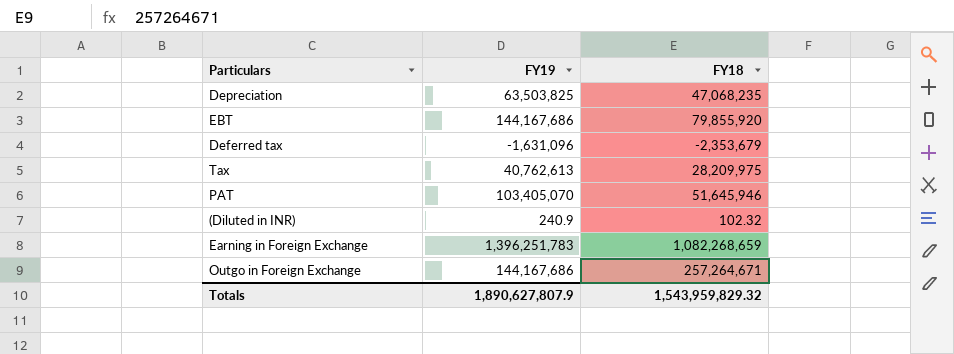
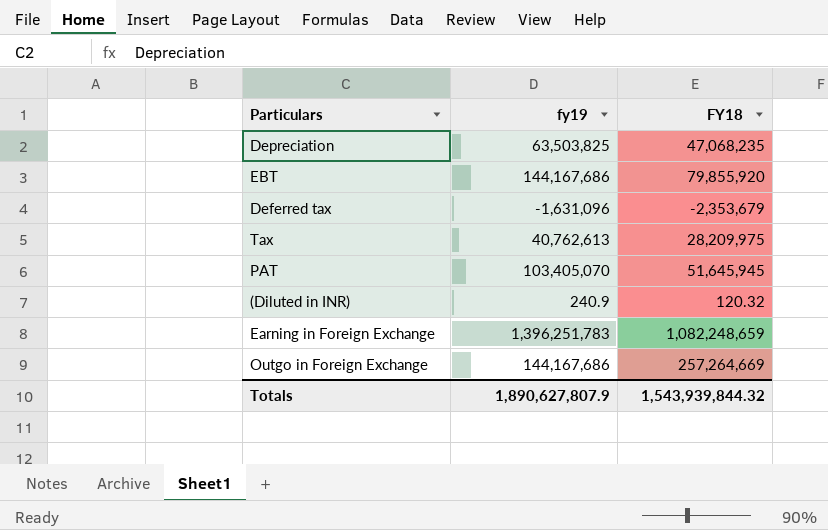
column name: FY19 -> fy19
PAT | FY18: 51,645,946 -> 51,645,945
(Diluted in INR) | FY18: 102.32 -> 120.32
Earning in Foreign Exchange | FY18: 1,082,268,659 -> 1,082,248,659
Outgo in Foreign Exchange | FY18: 257,264,671 -> 257,264,669
Totals | FY18: 1,543,959,829.32 -> 1,543,939,844.32

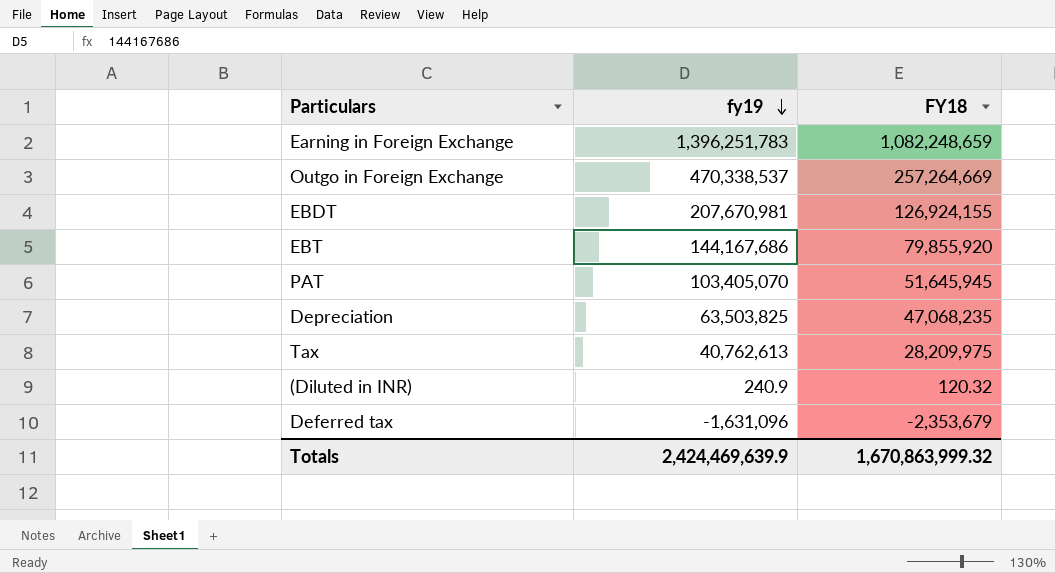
row order: none -> fy19 descending
Outgo in Foreign Exchange | fy19: 144,167,686 -> 470,338,537
row EBDT: none -> 207,670,981 | 126,924,155
Totals | fy19: 1,890,627,807.9 -> 2,424,469,639.9
Totals | FY18: 1,543,939,844.32 -> 1,670,863,999.32

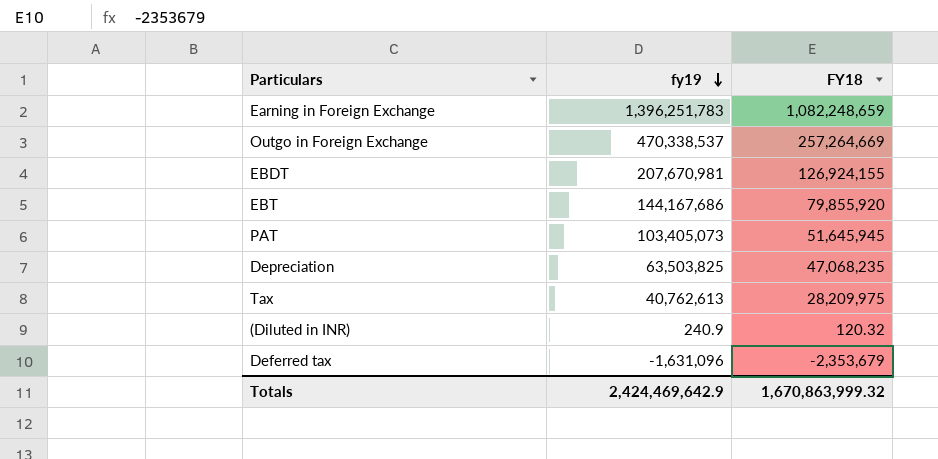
PAT | fy19: 103,405,070 -> 103,405,073
Totals | fy19: 2,424,469,639.9 -> 2,424,469,642.9

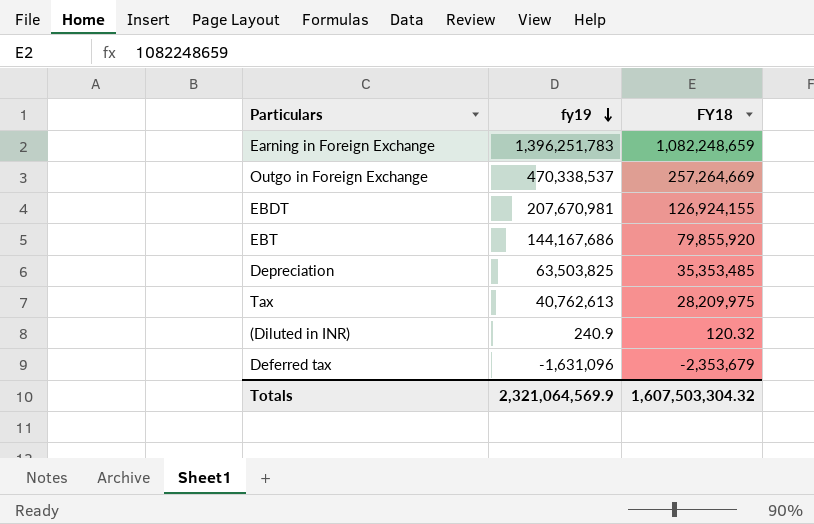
row PAT: 103,405,073 | 51,645,945 -> none
Depreciation | FY18: 47,068,235 -> 35,353,485
Totals | fy19: 2,424,469,642.9 -> 2,321,064,569.9
Totals | FY18: 1,670,863,999.32 -> 1,607,503,304.32

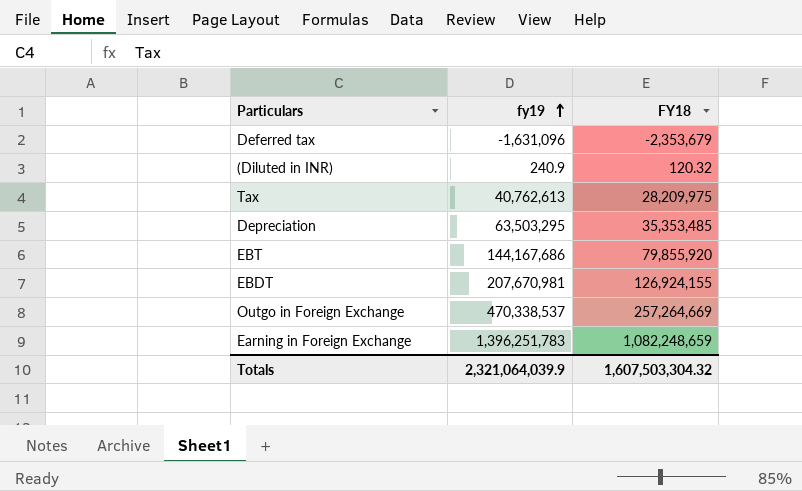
row order: fy19 descending -> fy19 ascending
Depreciation | fy19: 63,503,825 -> 63,503,295
Totals | fy19: 2,321,064,569.9 -> 2,321,064,039.9

